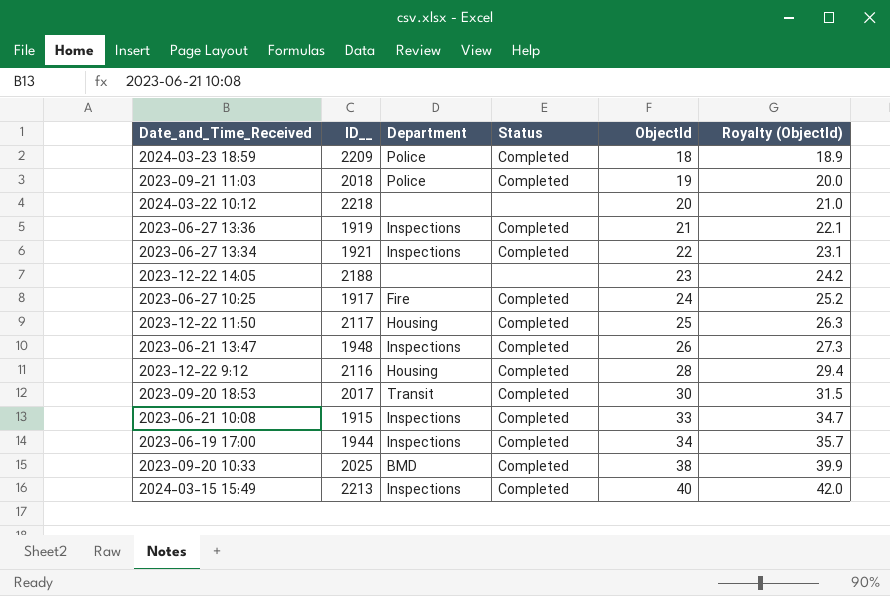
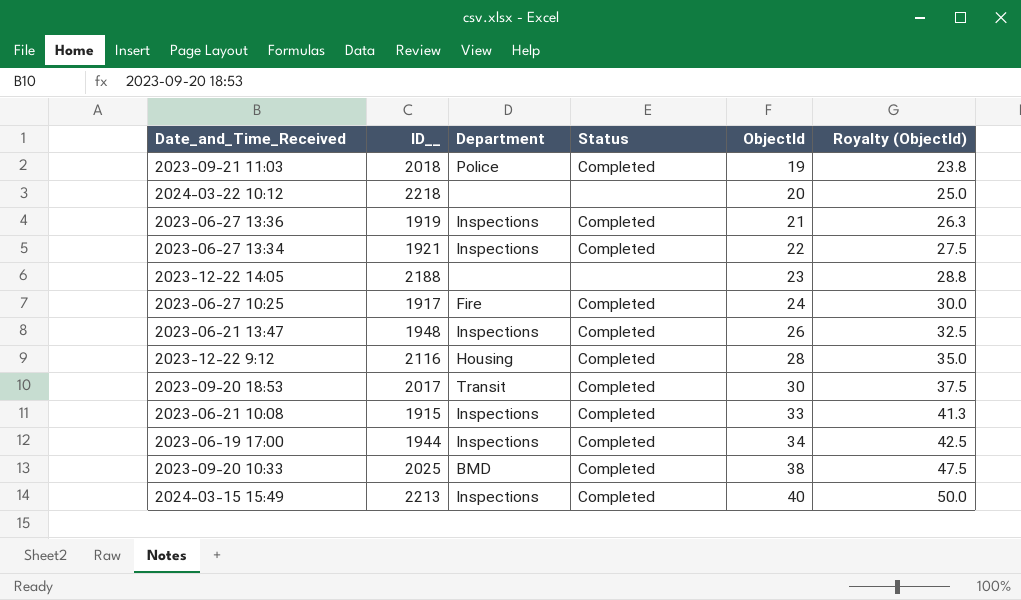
column Royalty (ObjectId) | formula: [ObjectId] * 1.05 -> [ObjectId] * 1.25
row 2024-03-23 18:59: 2209 | Police | Completed | 18 | 18.9 -> none
row 2023-12-22 11:50: 2117 | Housing | Completed | 25 | 26.3 -> none

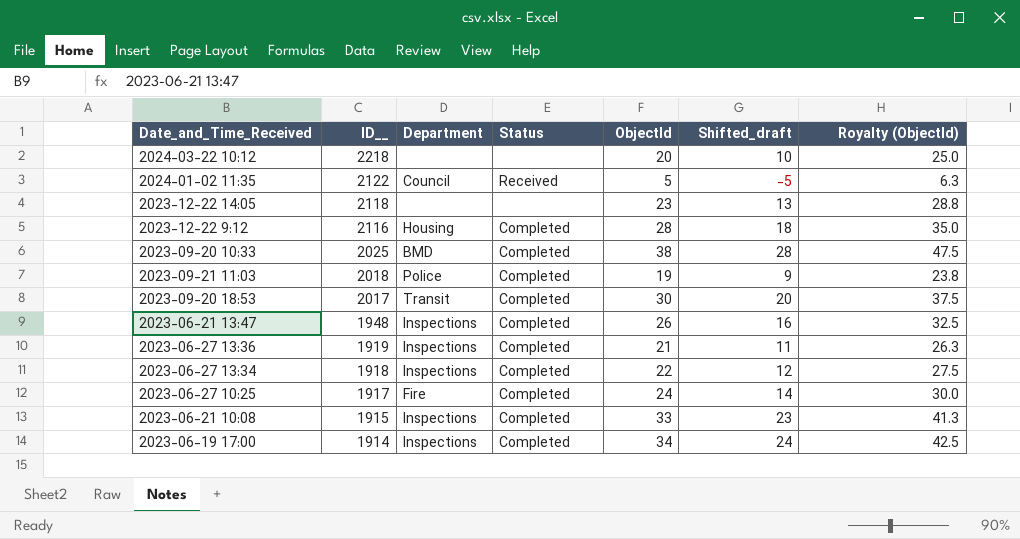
row order: ObjectId ascending -> ID__ descending
column Shifted_draft | formula: none -> [ObjectId] - 10
row 2024-03-15 15:49: 2213 | Inspections | Completed | 40 | 50.0 -> none
row 2024-01-02 11:35: none -> 2122 | Council | Received | 5 | -5 | 6.3
2023-12-22 14:05 | ID__: 2188 -> 2118
2023-06-27 13:34 | ID__: 1921 -> 1918
2023-06-19 17:00 | ID__: 1944 -> 1914

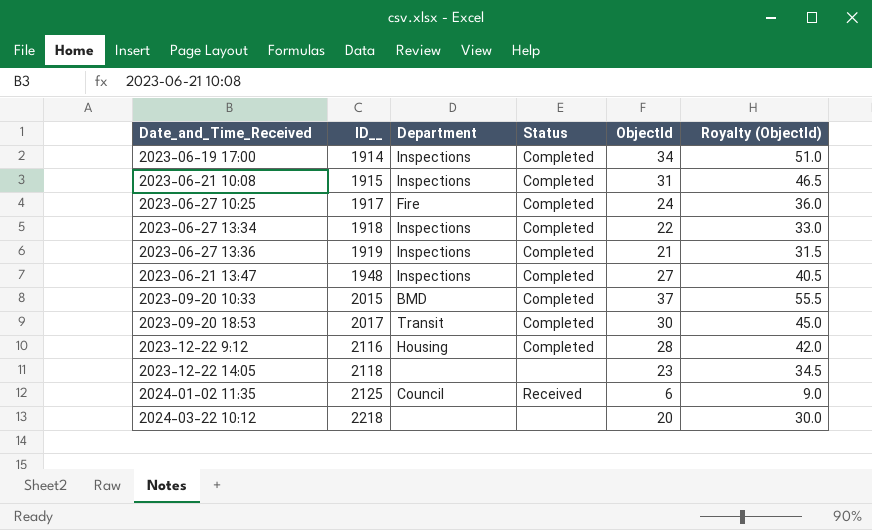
row order: ID__ descending -> ID__ ascending
column Shifted_draft | formula: [ObjectId] - 10 -> none
column Royalty (ObjectId) | formula: [ObjectId] * 1.25 -> [ObjectId] * 1.5
row 2023-09-21 11:03: 2018 | Police | Completed | 19 | 9 | 23.8 -> none
2023-06-21 10:08 | ObjectId: 33 -> 31
2023-06-21 13:47 | ObjectId: 26 -> 27
2023-09-20 10:33 | ID__: 2025 -> 2015
2023-09-20 10:33 | ObjectId: 38 -> 37
2024-01-02 11:35 | ID__: 2122 -> 2125
2024-01-02 11:35 | ObjectId: 5 -> 6

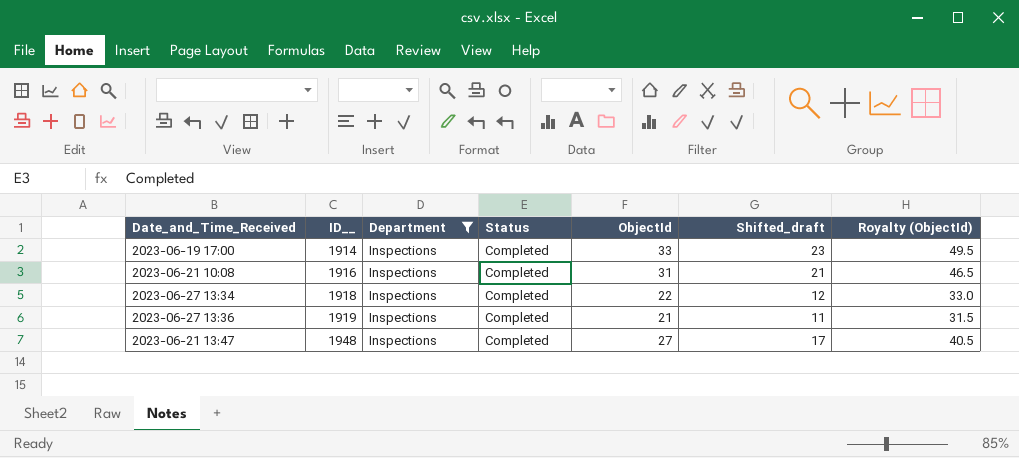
filter: none -> Department = Inspections
column Shifted_draft | formula: none -> [ObjectId] - 10
2023-06-19 17:00 | ObjectId: 34 -> 33
2023-06-19 17:00 | Royalty (ObjectId): 51.0 -> 49.5
2023-06-21 10:08 | ID__: 1915 -> 1916

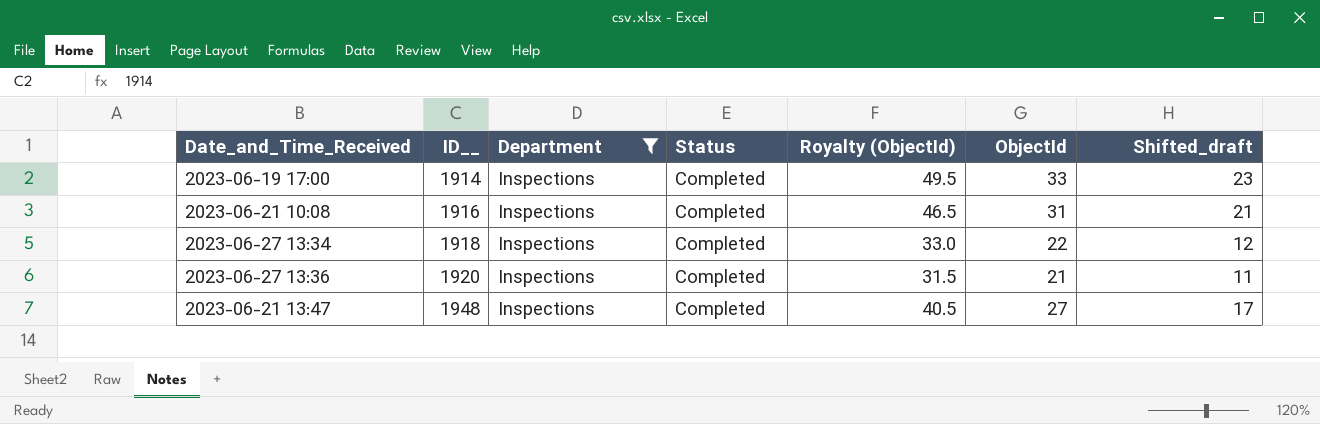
column Royalty (ObjectId) | position: 7 -> 5
2023-06-27 13:36 | ID__: 1919 -> 1920

